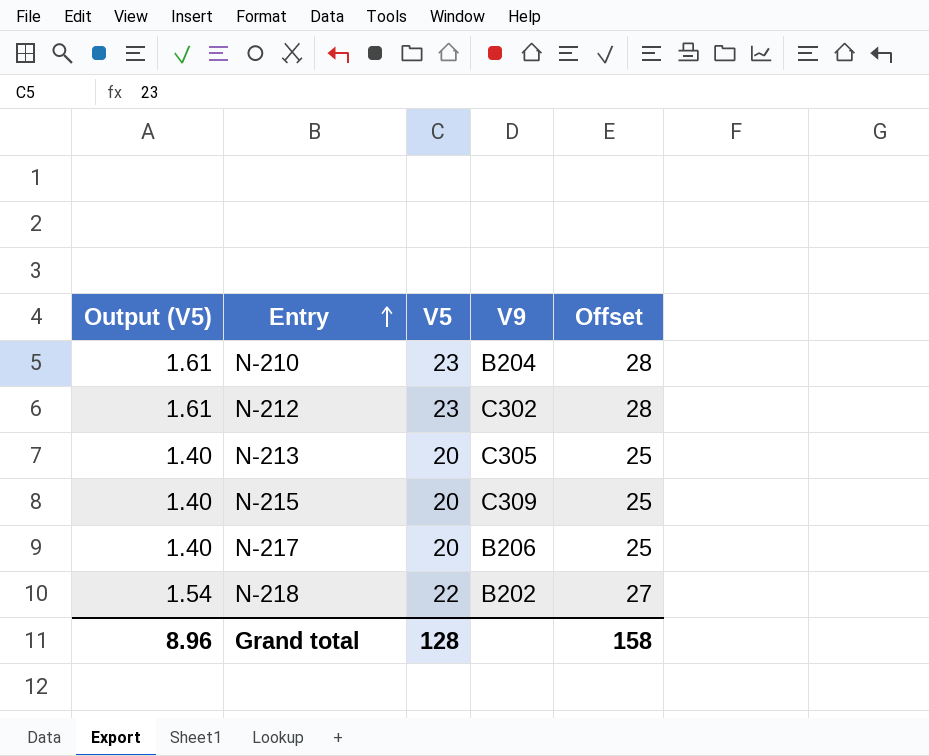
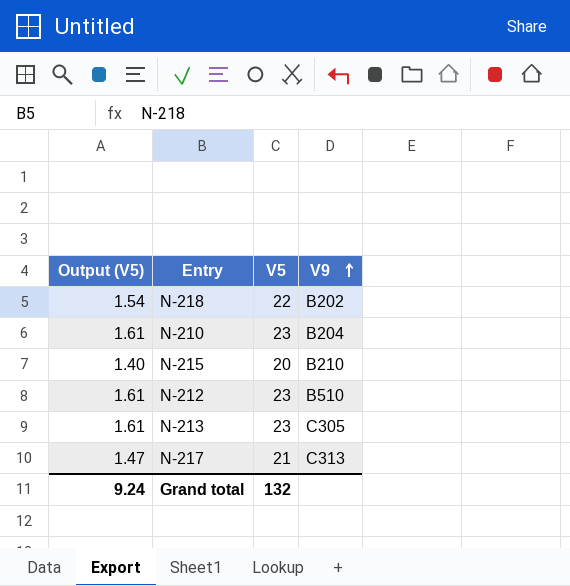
row order: Entry ascending -> V9 ascending
column Offset | formula: [V5] + 5 -> none
N-215 | V9: C309 -> B210
N-212 | V9: C302 -> B510
N-213 | Output (V5): 1.40 -> 1.61
N-213 | V5: 20 -> 23
N-217 | Output (V5): 1.40 -> 1.47
N-217 | V5: 20 -> 21
N-217 | V9: B206 -> C313
Grand total | Output (V5): 8.96 -> 9.24
Grand total | V5: 128 -> 132

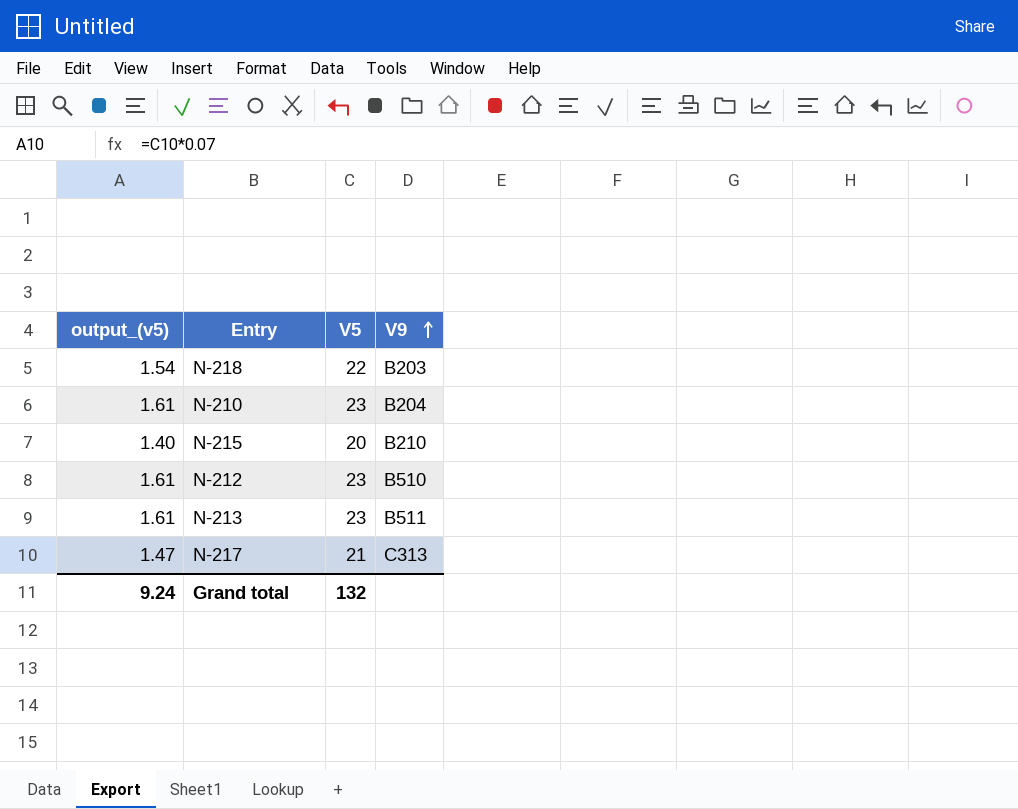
column name: Output (V5) -> output_(v5)
N-218 | V9: B202 -> B203
N-213 | V9: C305 -> B511

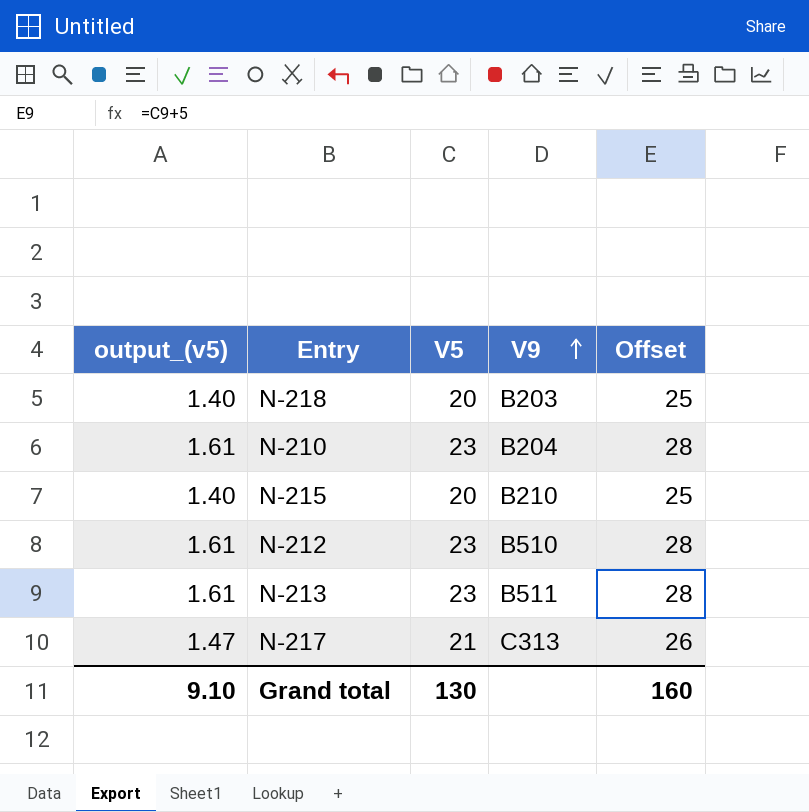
column Offset | formula: none -> [V5] + 5
N-218 | output_(v5): 1.54 -> 1.40
N-218 | V5: 22 -> 20
Grand total | output_(v5): 9.24 -> 9.10
Grand total | V5: 132 -> 130

